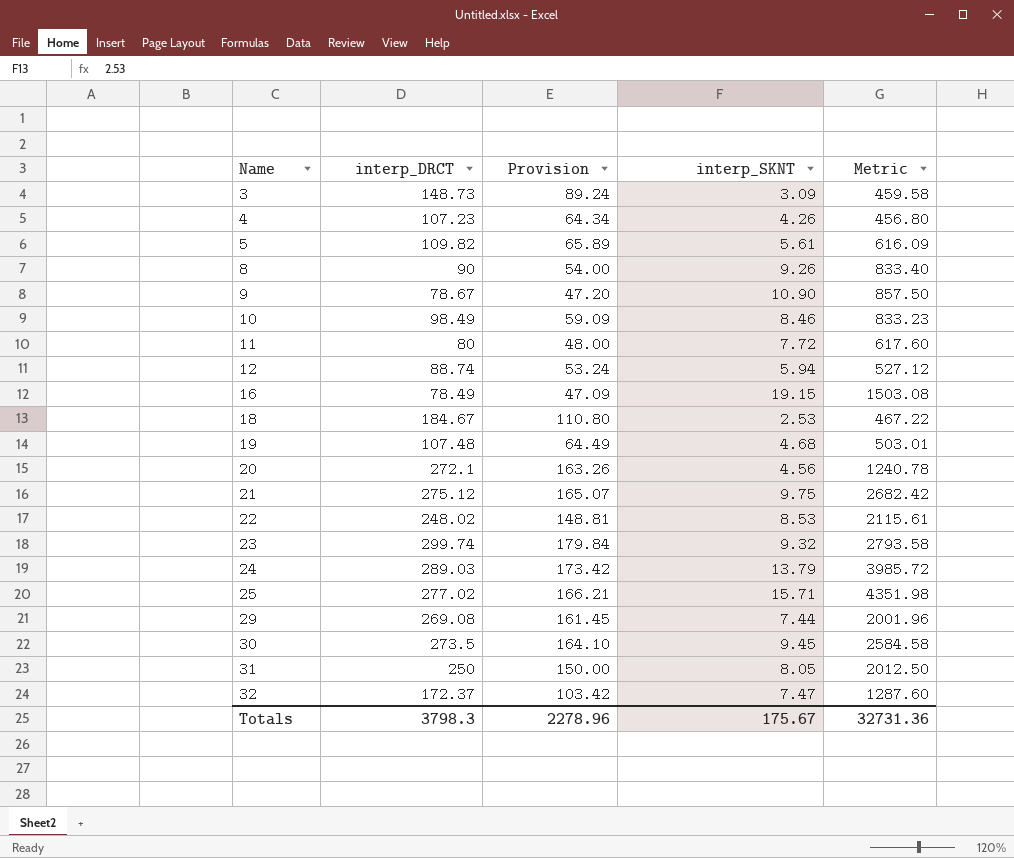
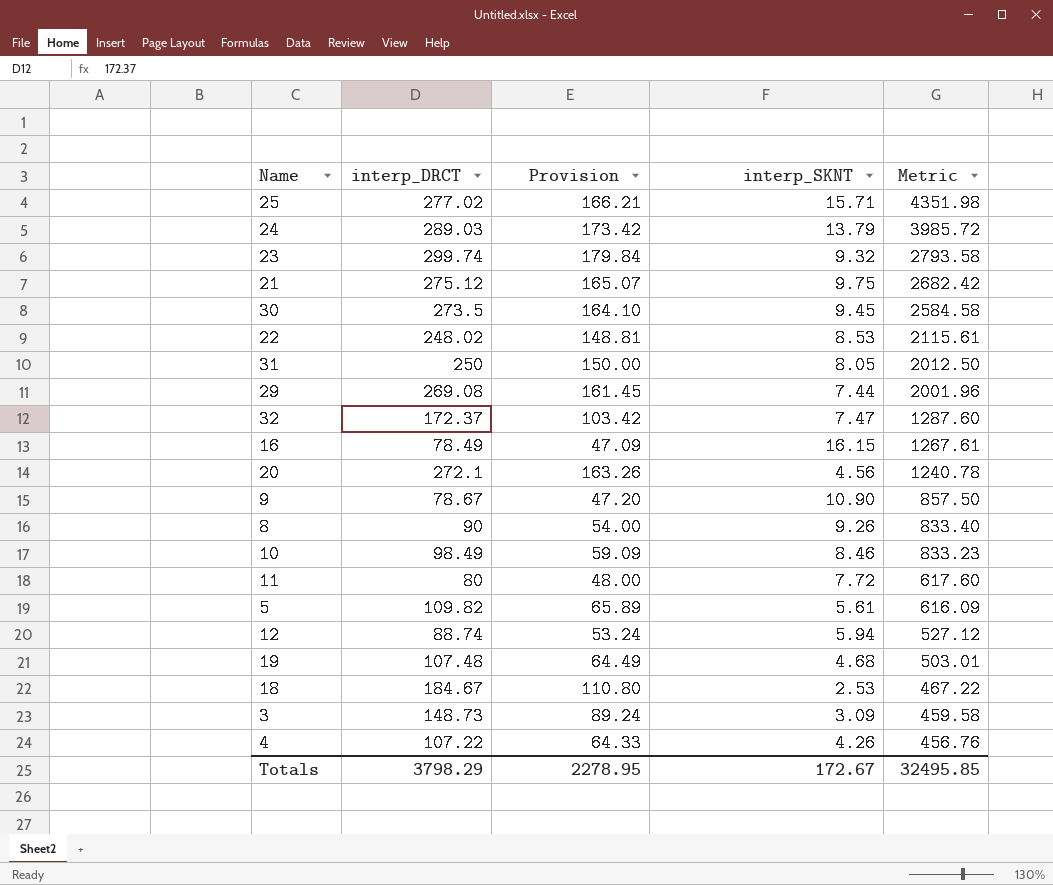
row order: Name ascending -> Metric descending
16 | interp_SKNT: 19.15 -> 16.15
16 | Metric: 1503.08 -> 1267.61
4 | interp_DRCT: 107.23 -> 107.22
4 | Provision: 64.34 -> 64.33
4 | Metric: 456.80 -> 456.76
Totals | interp_DRCT: 3798.3 -> 3798.29
Totals | Provision: 2278.96 -> 2278.95
Totals | interp_SKNT: 175.67 -> 172.67
Totals | Metric: 32731.36 -> 32495.85

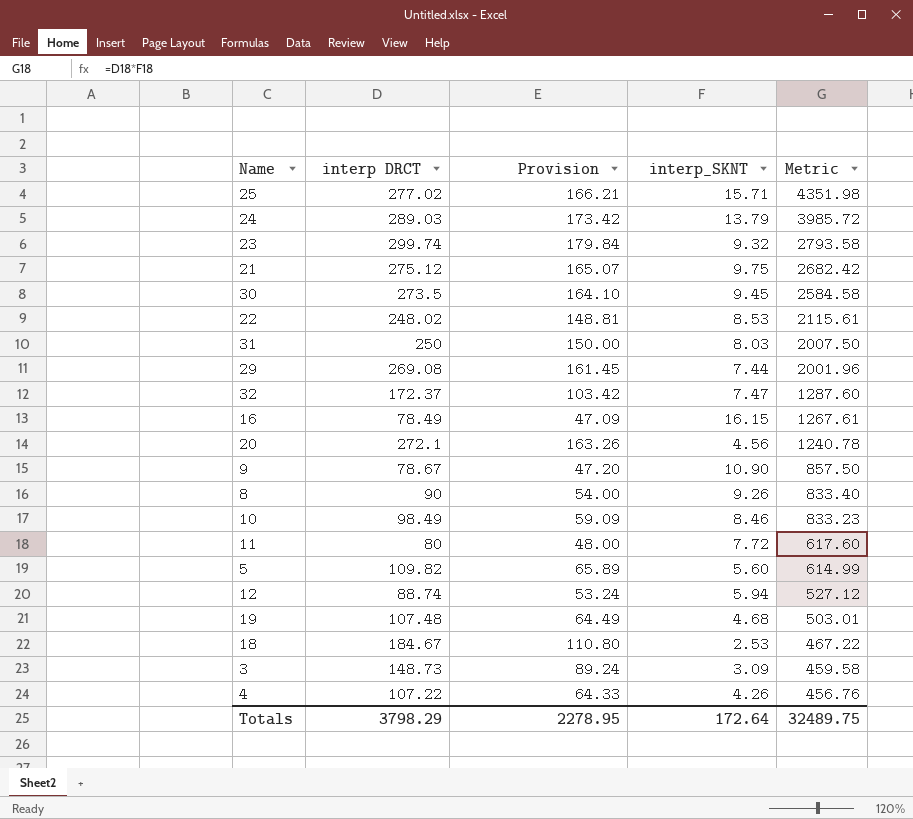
column name: interp_DRCT -> interp DRCT
31 | interp_SKNT: 8.05 -> 8.03
31 | Metric: 2012.50 -> 2007.50
5 | interp_SKNT: 5.61 -> 5.60
5 | Metric: 616.09 -> 614.99
Totals | interp_SKNT: 172.67 -> 172.64
Totals | Metric: 32495.85 -> 32489.75

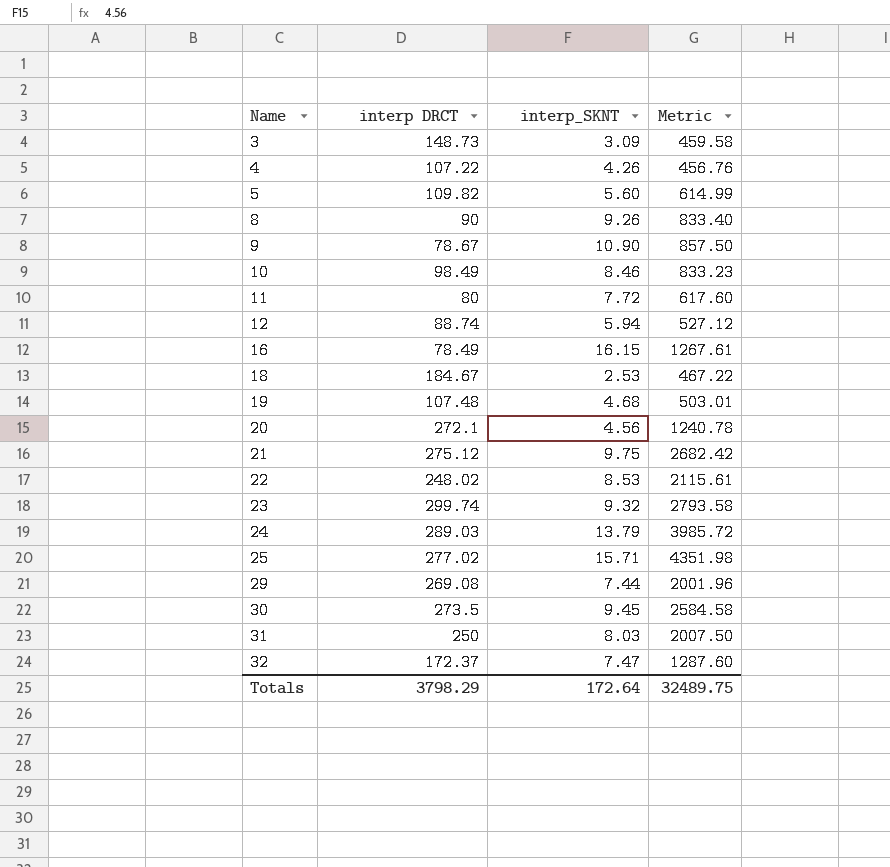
row order: Metric descending -> Name ascending
column Provision | formula: [interp DRCT] * 0.6 -> none

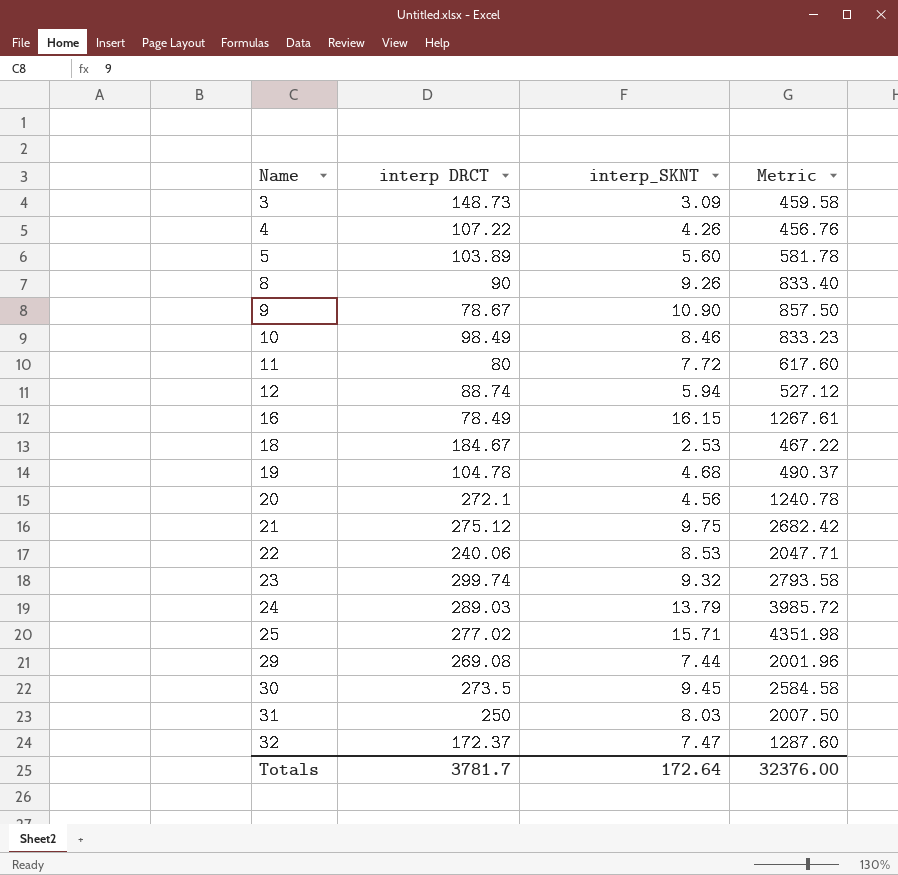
5 | interp DRCT: 109.82 -> 103.89
5 | Metric: 614.99 -> 581.78
19 | interp DRCT: 107.48 -> 104.78
19 | Metric: 503.01 -> 490.37
22 | interp DRCT: 248.02 -> 240.06
22 | Metric: 2115.61 -> 2047.71
Totals | interp DRCT: 3798.29 -> 3781.7
Totals | Metric: 32489.75 -> 32376.00

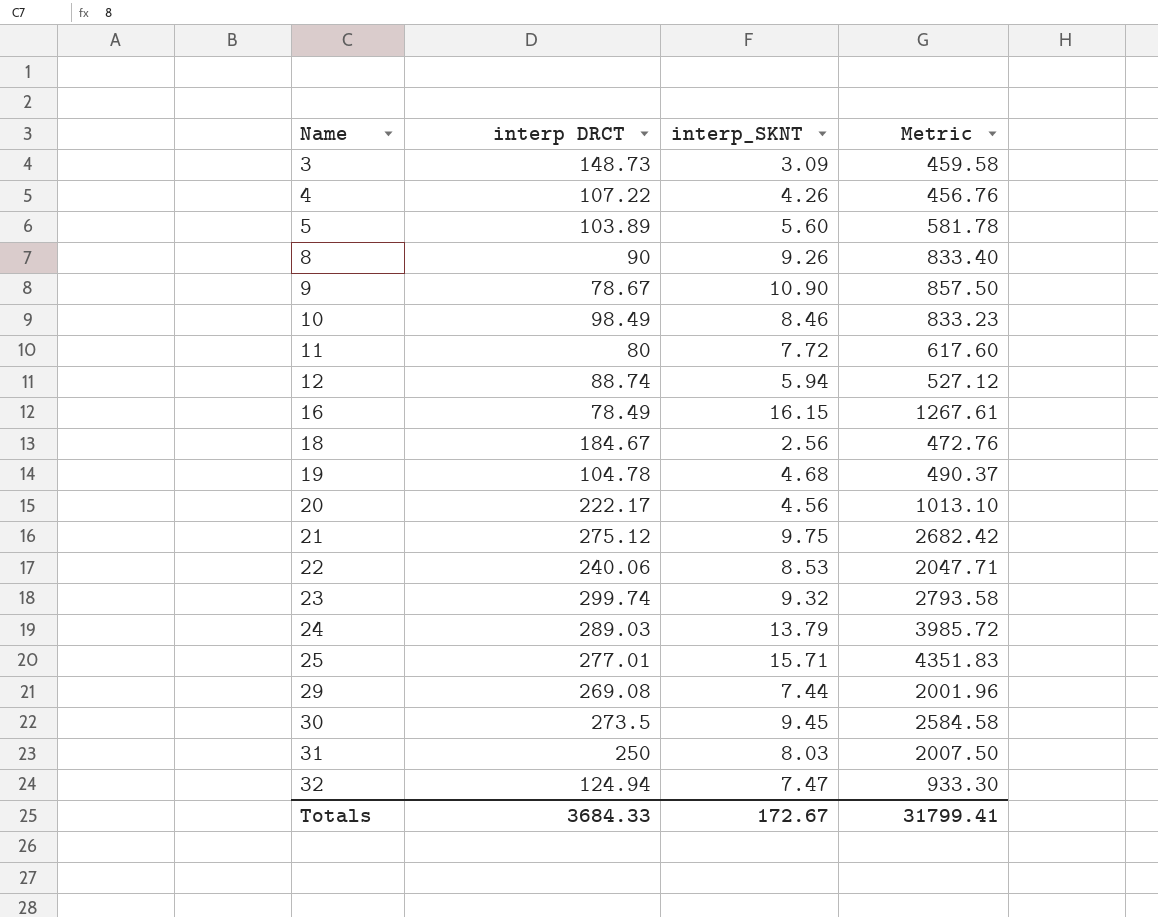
18 | interp_SKNT: 2.53 -> 2.56
18 | Metric: 467.22 -> 472.76
20 | interp DRCT: 272.1 -> 222.17
20 | Metric: 1240.78 -> 1013.10
25 | interp DRCT: 277.02 -> 277.01
25 | Metric: 4351.98 -> 4351.83
32 | interp DRCT: 172.37 -> 124.94
32 | Metric: 1287.60 -> 933.30
Totals | interp DRCT: 3781.7 -> 3684.33
Totals | interp_SKNT: 172.64 -> 172.67
Totals | Metric: 32376.00 -> 31799.41

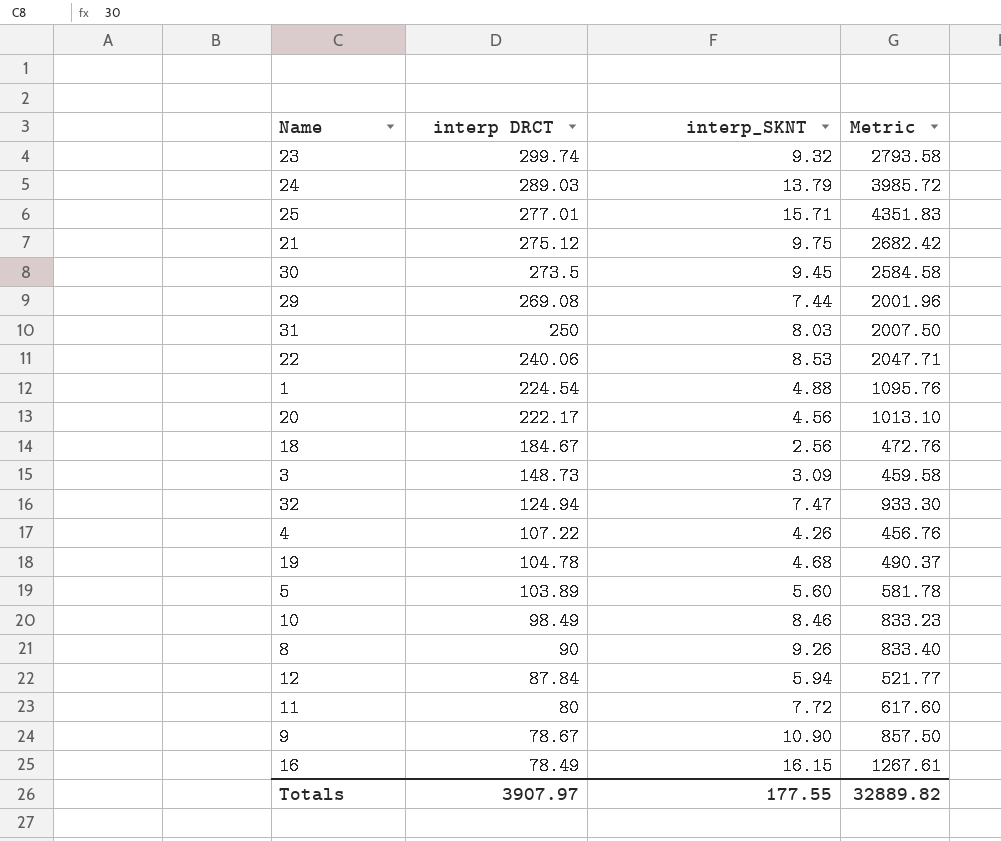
row order: Name ascending -> interp DRCT descending
row 1: none -> 224.54 | 4.88 | 1095.76
12 | interp DRCT: 88.74 -> 87.84
12 | Metric: 527.12 -> 521.77
Totals | interp DRCT: 3684.33 -> 3907.97
Totals | interp_SKNT: 172.67 -> 177.55
Totals | Metric: 31799.41 -> 32889.82

